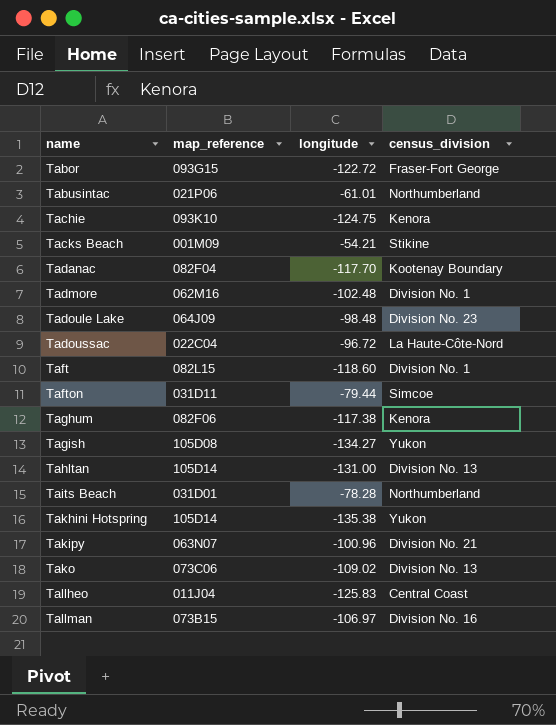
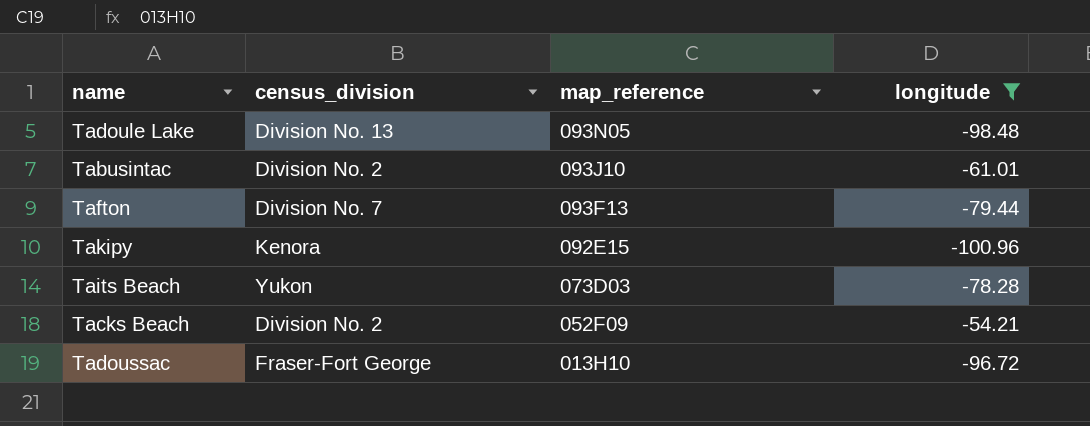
filter: none -> longitude >= -100.96
row order: name ascending -> map_reference descending
column census_division | position: 4 -> 2
Tadoule Lake | census_division: Division No. 23 -> Division No. 13
Tadoule Lake | map_reference: 064J09 -> 093N05
Tabusintac | census_division: Northumberland -> Division No. 2
Tabusintac | map_reference: 021P06 -> 093J10
Tafton | census_division: Simcoe -> Division No. 7
Tafton | map_reference: 031D11 -> 093F13
Takipy | census_division: Division No. 21 -> Kenora
Takipy | map_reference: 063N07 -> 092E15
Taits Beach | census_division: Northumberland -> Yukon
Taits Beach | map_reference: 031D01 -> 073D03
Tacks Beach | census_division: Stikine -> Division No. 2
Tacks Beach | map_reference: 001M09 -> 052F09
Tadoussac | census_division: La Haute-Côte-Nord -> Fraser-Fort George
Tadoussac | map_reference: 022C04 -> 013H10

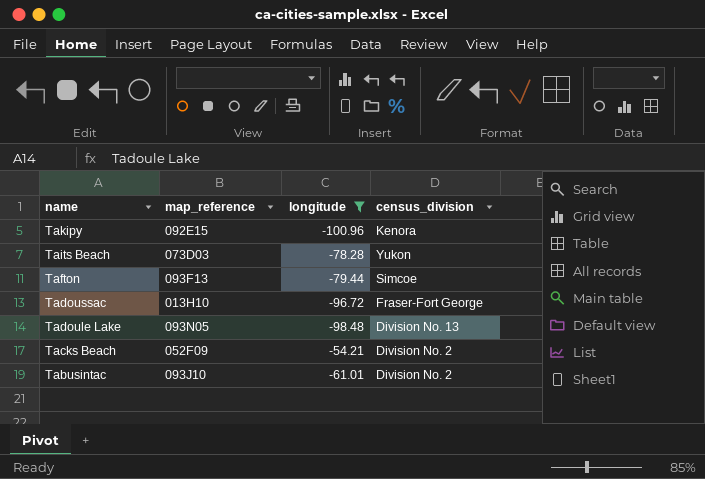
row order: map_reference descending -> name descending
column census_division | position: 2 -> 4
Tafton | census_division: Division No. 7 -> Simcoe

